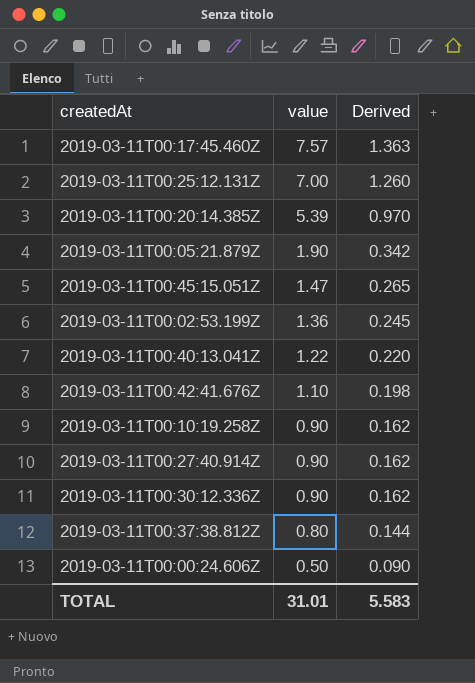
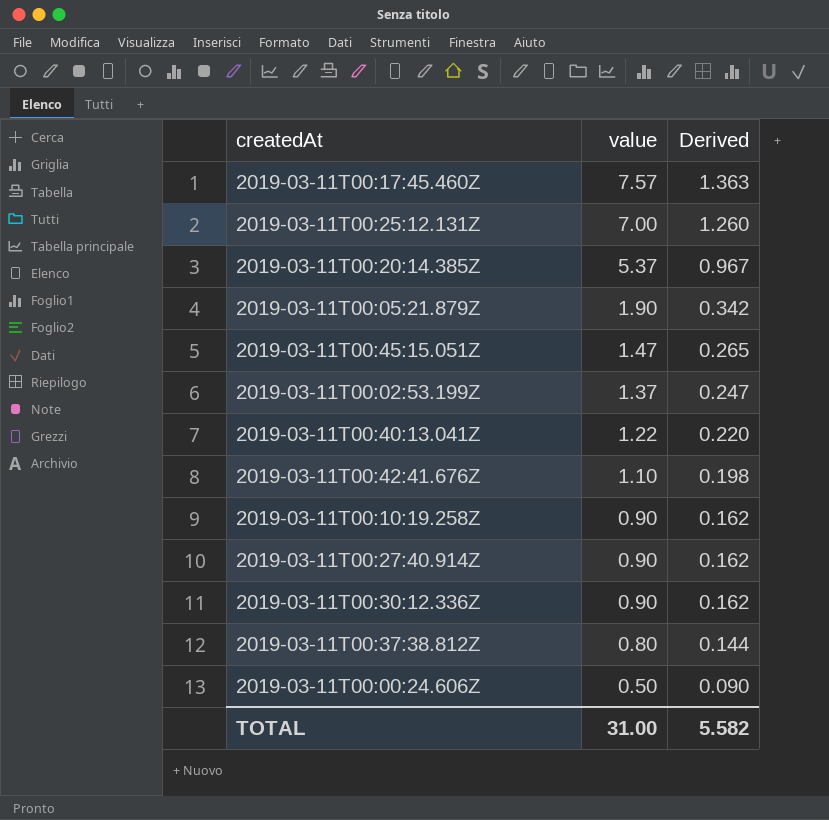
2019-03-11T00:20:14.385Z | value: 5.39 -> 5.37
2019-03-11T00:20:14.385Z | Derived: 0.970 -> 0.967
2019-03-11T00:02:53.199Z | value: 1.36 -> 1.37
2019-03-11T00:02:53.199Z | Derived: 0.245 -> 0.247
TOTAL | value: 31.01 -> 31.00
TOTAL | Derived: 5.583 -> 5.582

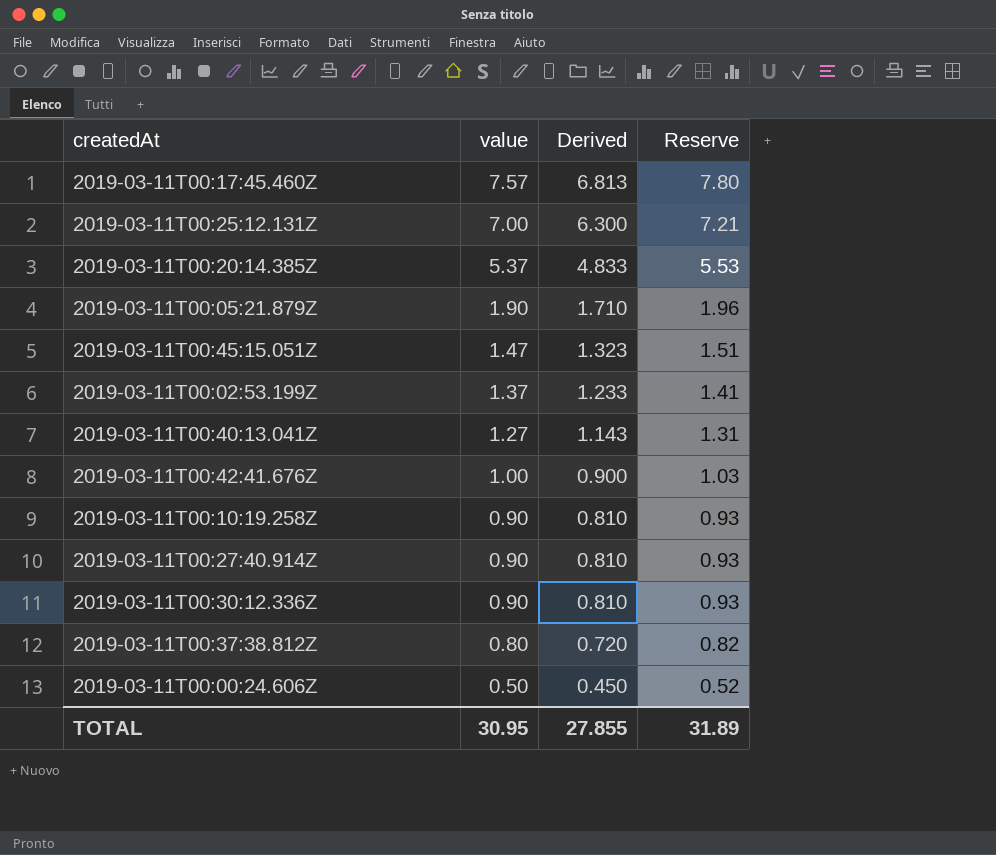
column Derived | formula: [value] * 0.18 -> [value] * 0.9
column Reserve | formula: none -> [value] * 1.03
2019-03-11T00:40:13.041Z | value: 1.22 -> 1.27
2019-03-11T00:42:41.676Z | value: 1.10 -> 1.00
TOTAL | value: 31.00 -> 30.95
TOTAL | Derived: 5.582 -> 27.855

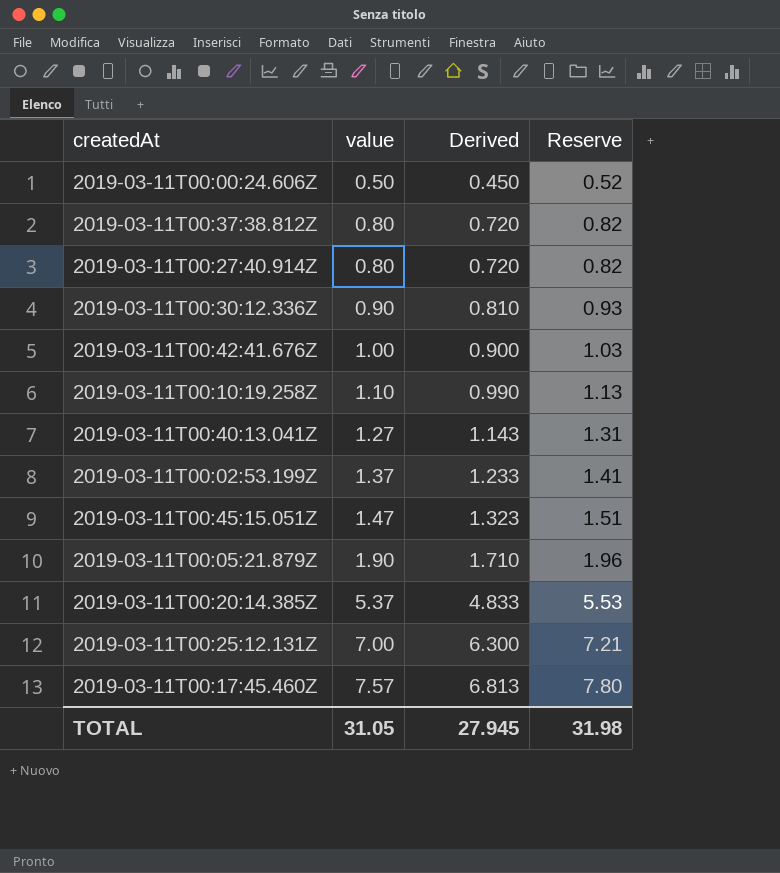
row order: value descending -> value ascending
2019-03-11T00:27:40.914Z | value: 0.90 -> 0.80
2019-03-11T00:27:40.914Z | Derived: 0.810 -> 0.720
2019-03-11T00:27:40.914Z | Reserve: 0.93 -> 0.82
2019-03-11T00:10:19.258Z | value: 0.90 -> 1.10
2019-03-11T00:10:19.258Z | Derived: 0.810 -> 0.990
2019-03-11T00:10:19.258Z | Reserve: 0.93 -> 1.13
TOTAL | value: 30.95 -> 31.05
TOTAL | Derived: 27.855 -> 27.945
TOTAL | Reserve: 31.89 -> 31.98

